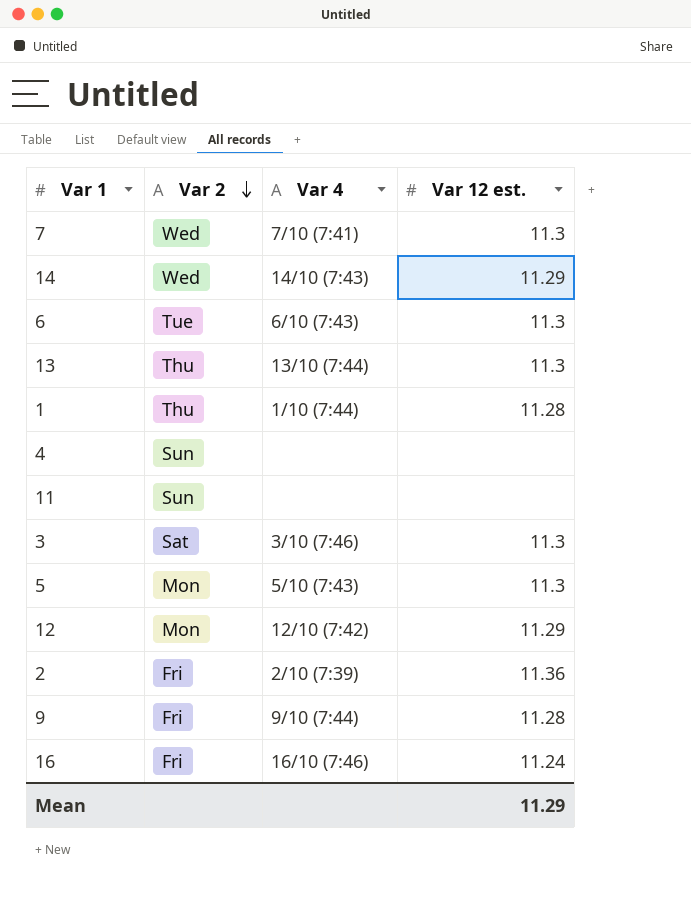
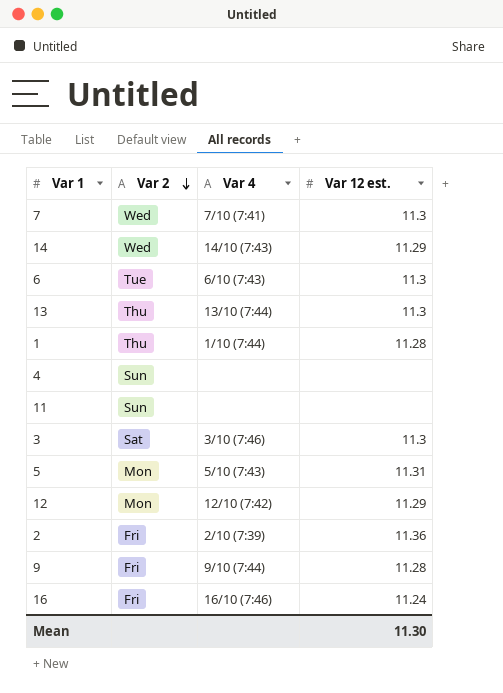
5 | Var 12 est.: 11.3 -> 11.31
Mean | Var 12 est.: 11.29 -> 11.30

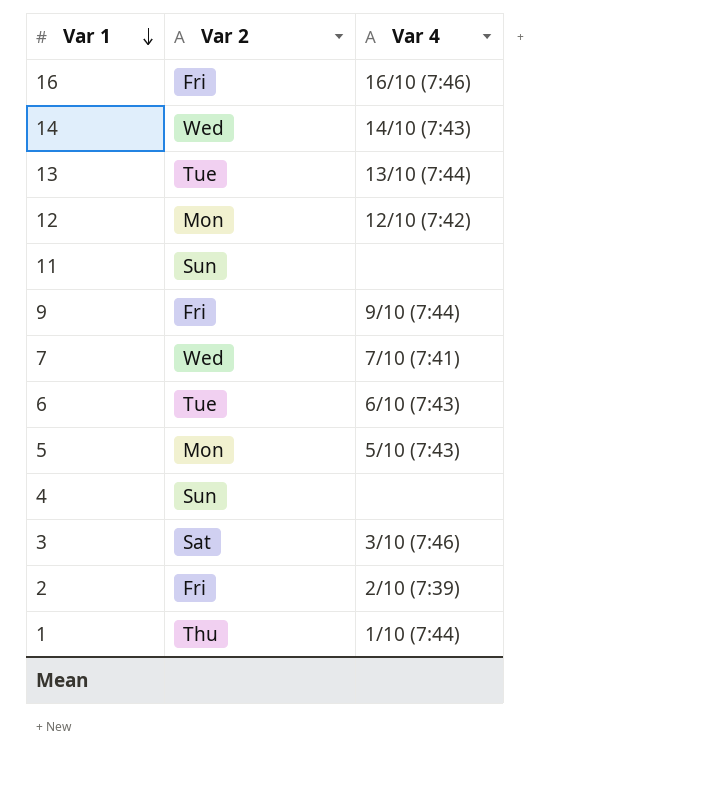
row order: Var 2 descending -> Var 1 descending
column Var 12 est. | position: 4 -> none
13 | Var 2: Thu -> Tue

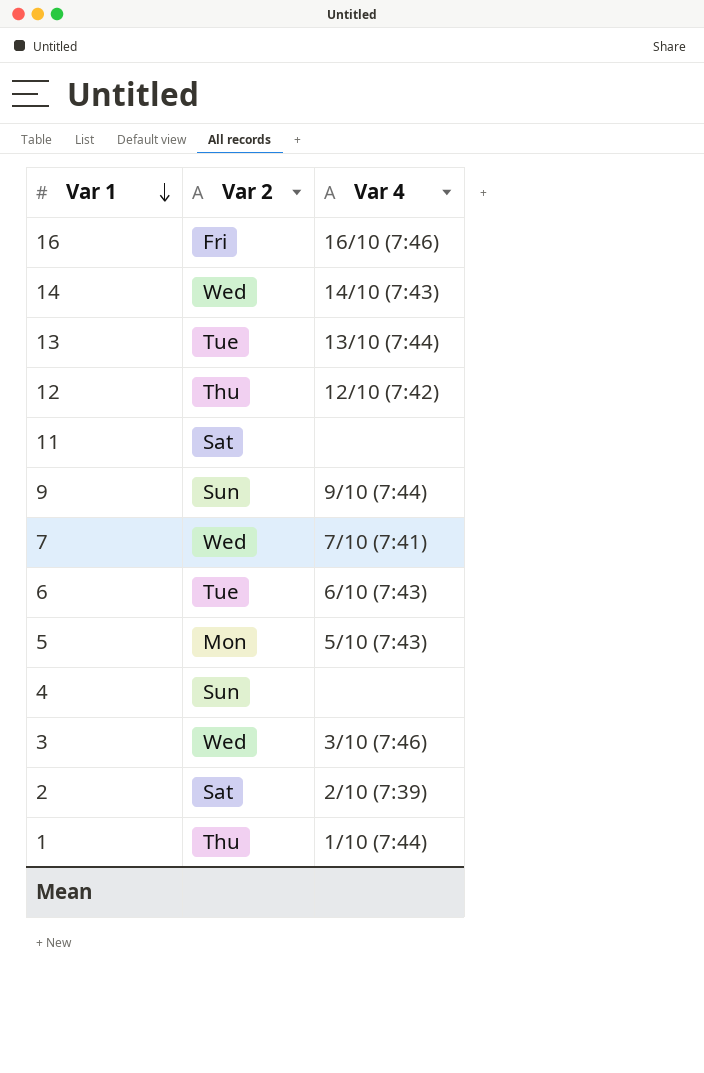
12 | Var 2: Mon -> Thu
11 | Var 2: Sun -> Sat
9 | Var 2: Fri -> Sun
3 | Var 2: Sat -> Wed
2 | Var 2: Fri -> Sat

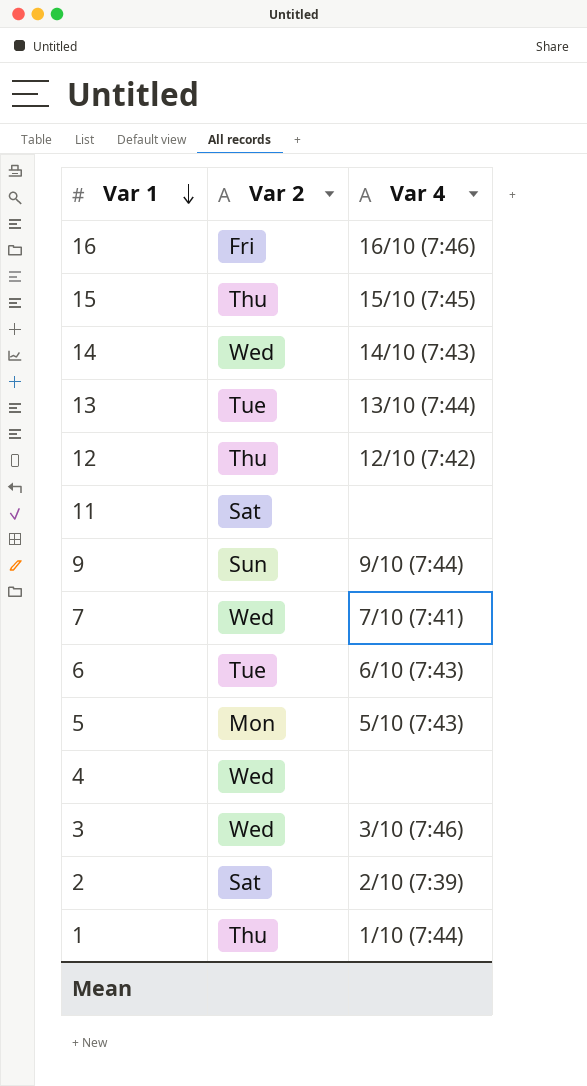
row 15: none -> Thu | 15/10 (7:45)
4 | Var 2: Sun -> Wed

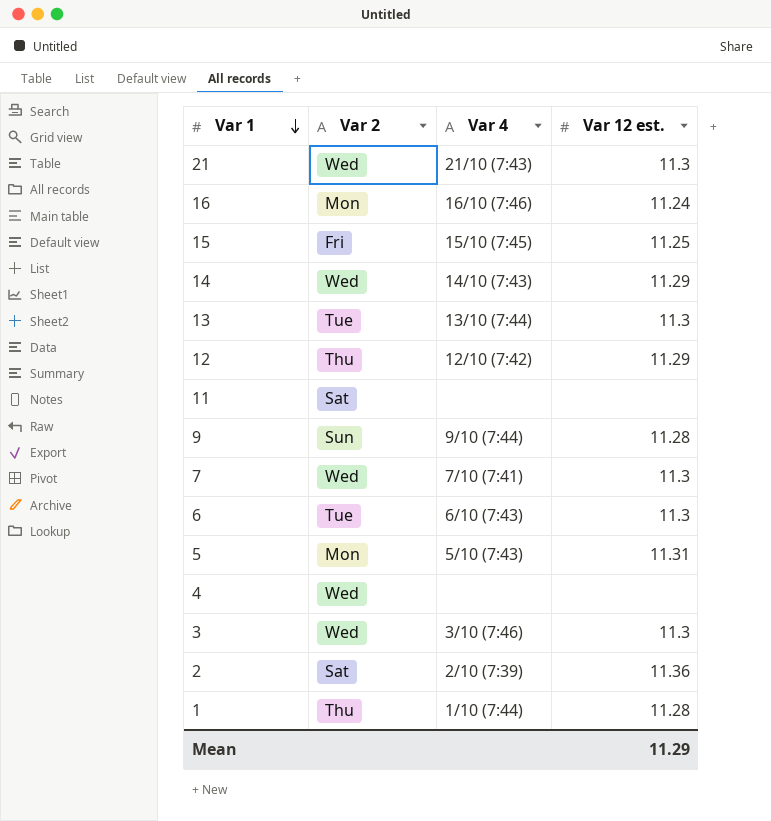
column Var 12 est. | position: none -> 4
row 21: none -> Wed | 21/10 (7:43) | 11.3
16 | Var 2: Fri -> Mon
15 | Var 2: Thu -> Fri

